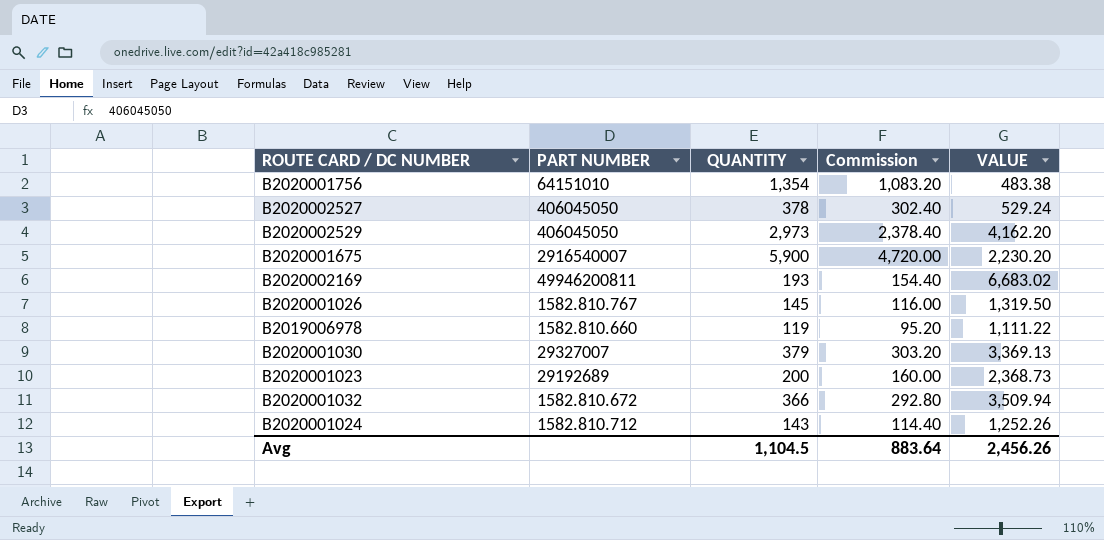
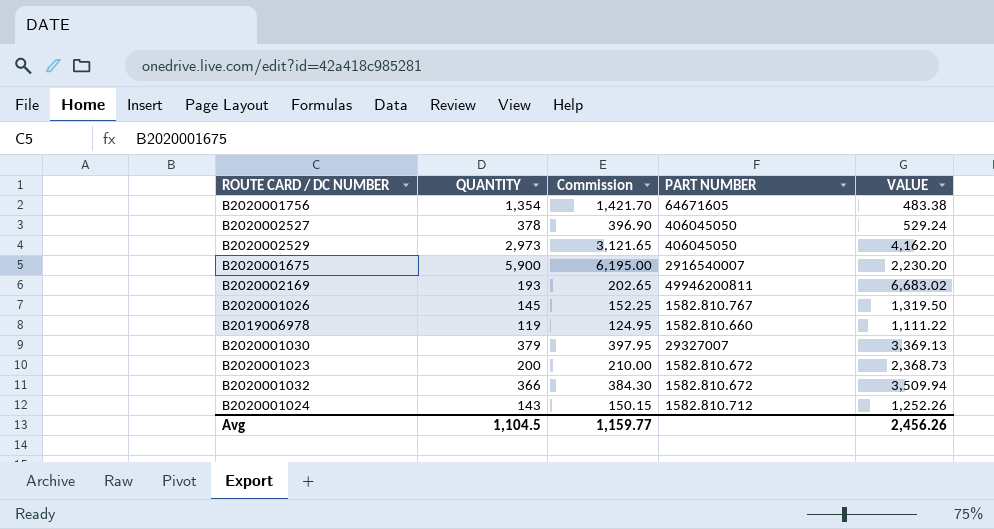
column Commission | formula: [QUANTITY] * 0.8 -> [QUANTITY] * 1.05
column PART NUMBER | position: 2 -> 4
B2020001756 | PART NUMBER: 64151010 -> 64671605
B2020001023 | PART NUMBER: 29192689 -> 1582.810.672
Avg | Commission: 883.64 -> 1,159.77

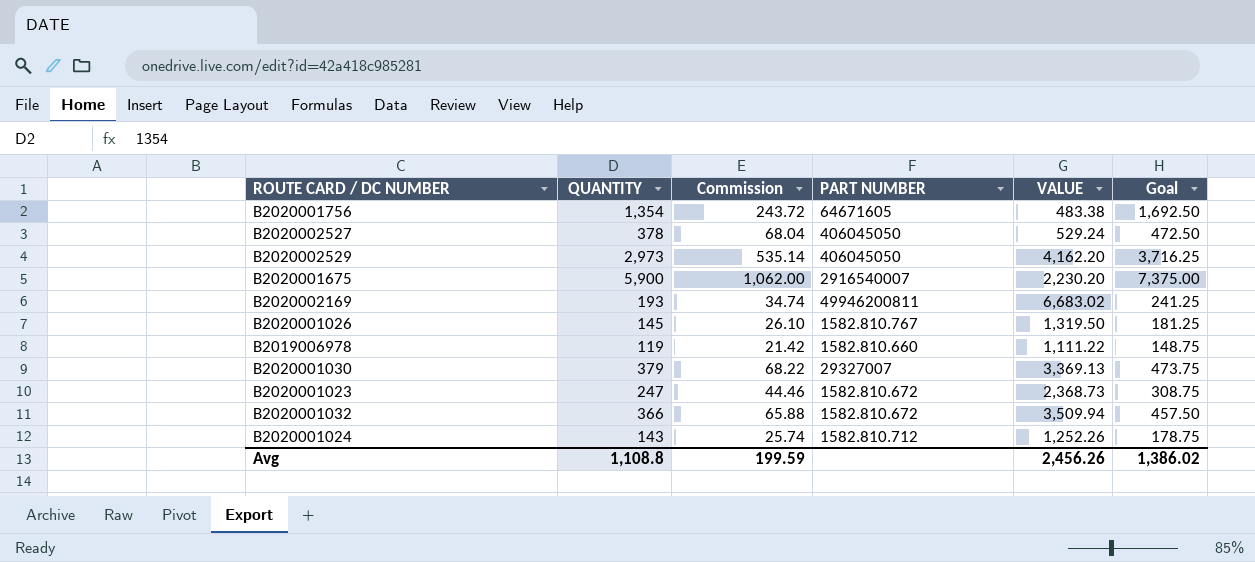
column Commission | formula: [QUANTITY] * 1.05 -> [QUANTITY] * 0.18
column Goal | formula: none -> [QUANTITY] * 1.25
B2020001023 | QUANTITY: 200 -> 247
Avg | QUANTITY: 1,104.5 -> 1,108.8
Avg | Commission: 1,159.77 -> 199.59

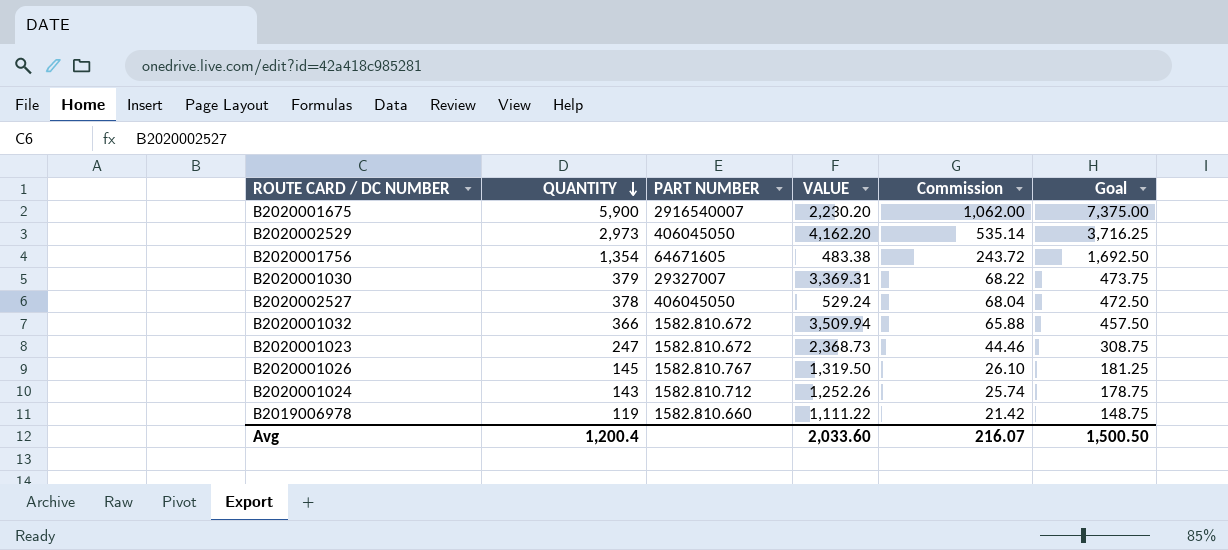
row order: none -> QUANTITY descending
column Commission | position: 3 -> 5
row B2020002169: 193 | 34.74 | 49946200811 | 6,683.02 | 241.25 -> none
B2020001030 | VALUE: 3,369.13 -> 3,369.31
Avg | QUANTITY: 1,108.8 -> 1,200.4
Avg | VALUE: 2,456.26 -> 2,033.60
Avg | Commission: 199.59 -> 216.07
Avg | Goal: 1,386.02 -> 1,500.50

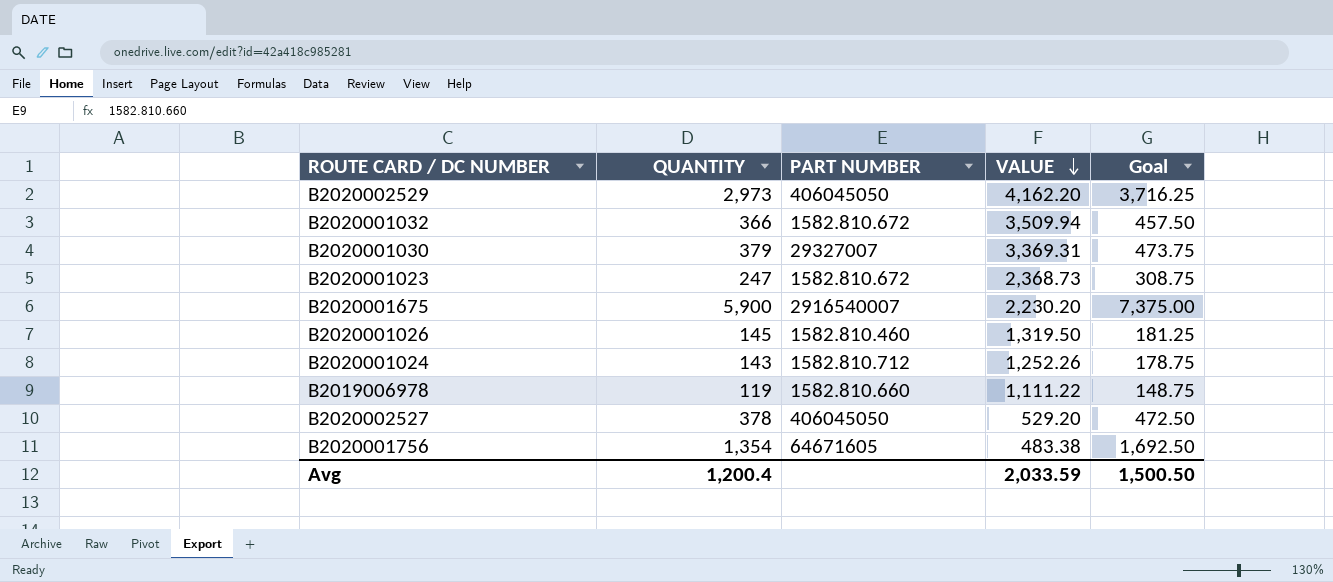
row order: QUANTITY descending -> VALUE descending
column Commission | formula: [QUANTITY] * 0.18 -> none
B2020001026 | PART NUMBER: 1582.810.767 -> 1582.810.460
B2020002527 | VALUE: 529.24 -> 529.20
Avg | VALUE: 2,033.60 -> 2,033.59

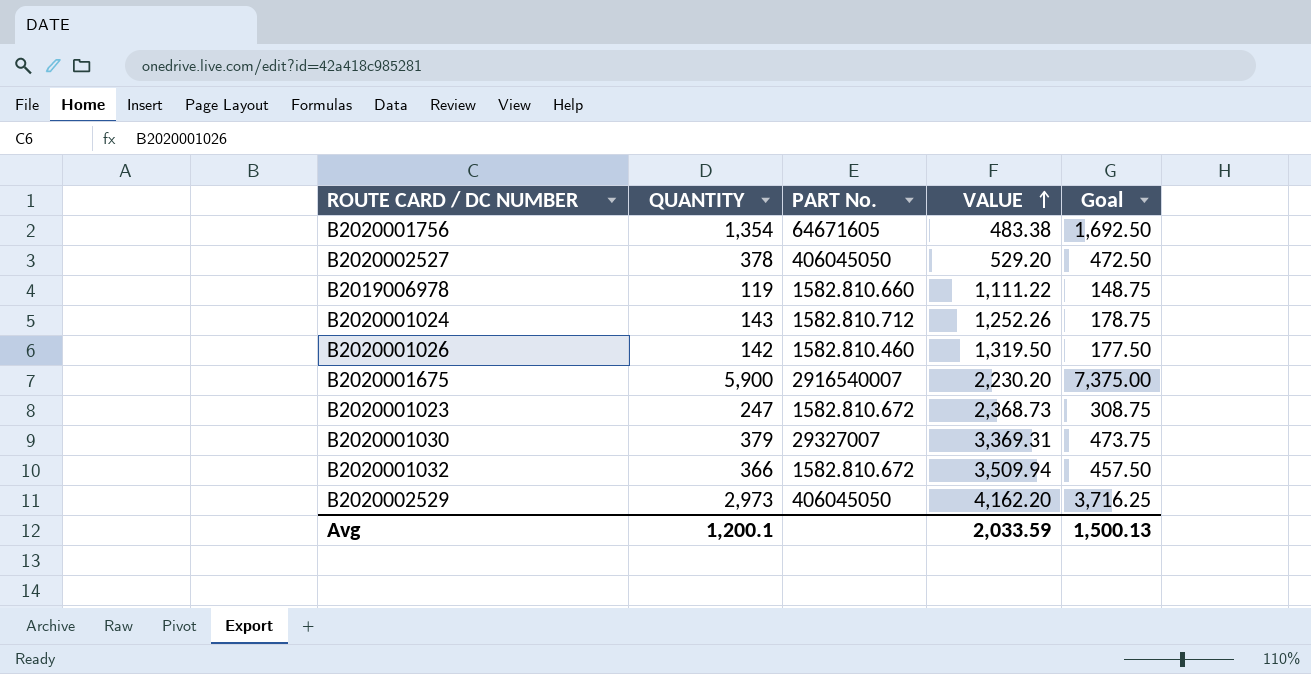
row order: VALUE descending -> VALUE ascending
column name: PART NUMBER -> PART No.
B2020001026 | QUANTITY: 145 -> 142
B2020001026 | Goal: 181.25 -> 177.50
Avg | QUANTITY: 1,200.4 -> 1,200.1
Avg | Goal: 1,500.50 -> 1,500.13

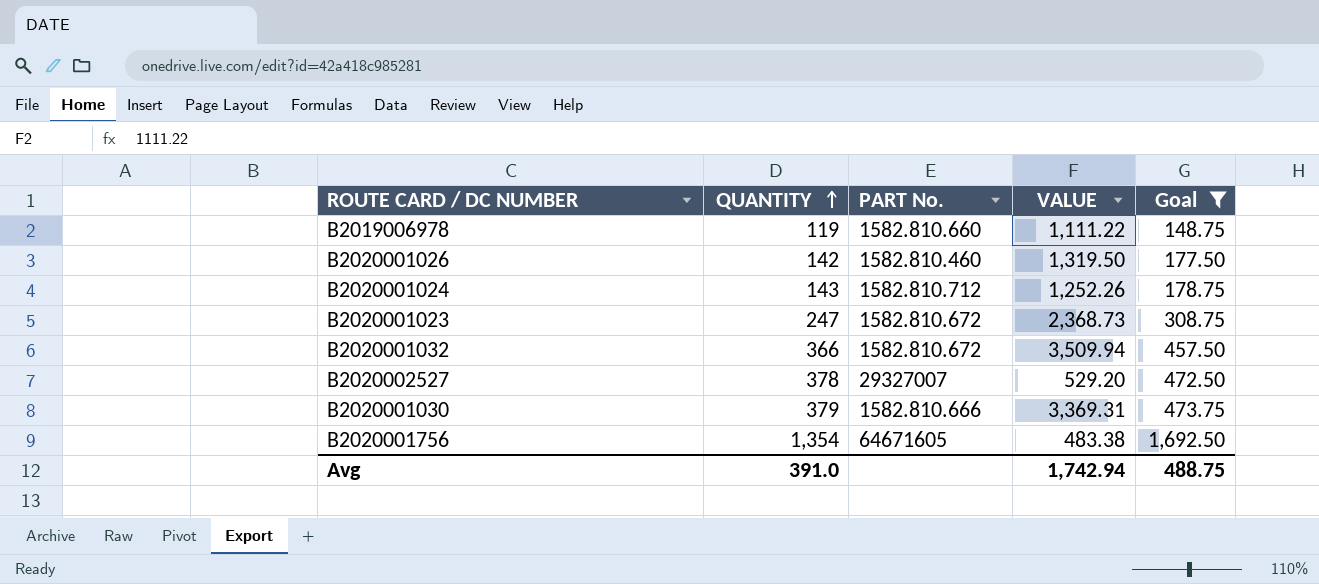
filter: none -> Goal <= 1,692.50
row order: VALUE ascending -> QUANTITY ascending
B2020002527 | PART No.: 406045050 -> 29327007
B2020001030 | PART No.: 29327007 -> 1582.810.666
Avg | QUANTITY: 1,200.1 -> 391.0
Avg | VALUE: 2,033.59 -> 1,742.94
Avg | Goal: 1,500.13 -> 488.75

